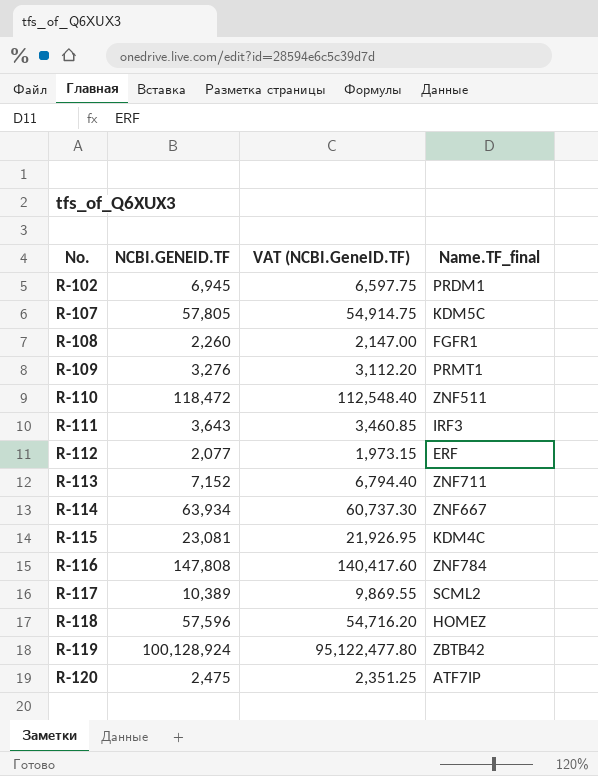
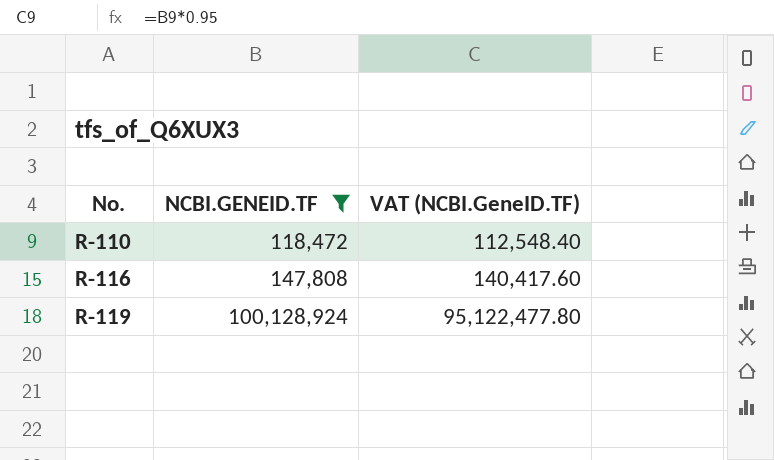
filter: none -> NCBI.GENEID.TF >= 118,472
column Name.TF_final | position: 4 -> none

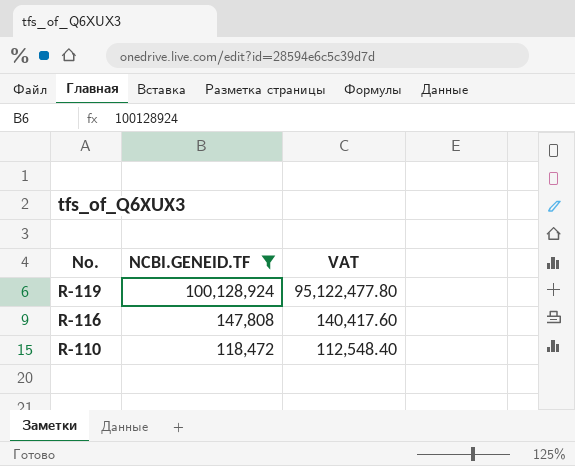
row order: No. ascending -> No. descending
column name: VAT (NCBI.GeneID.TF) -> VAT

